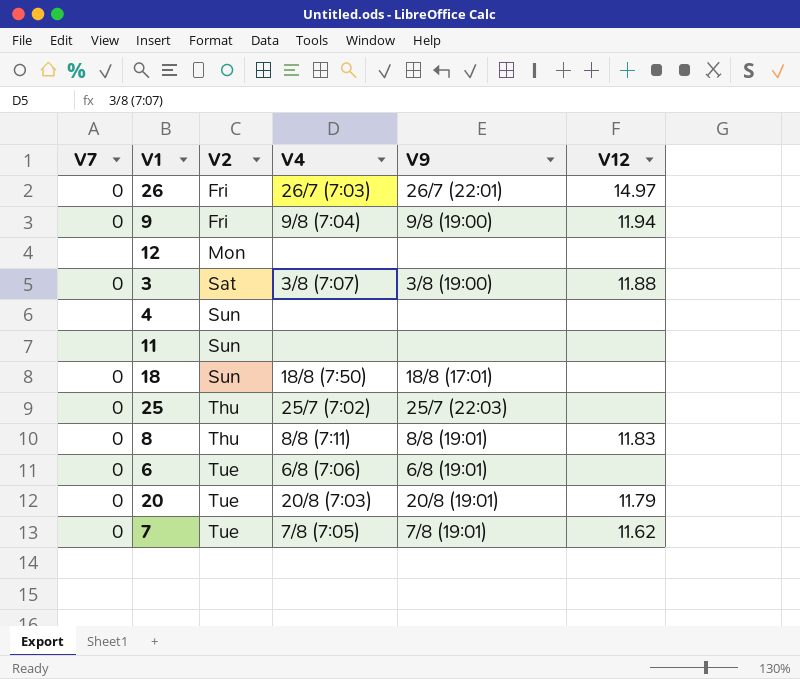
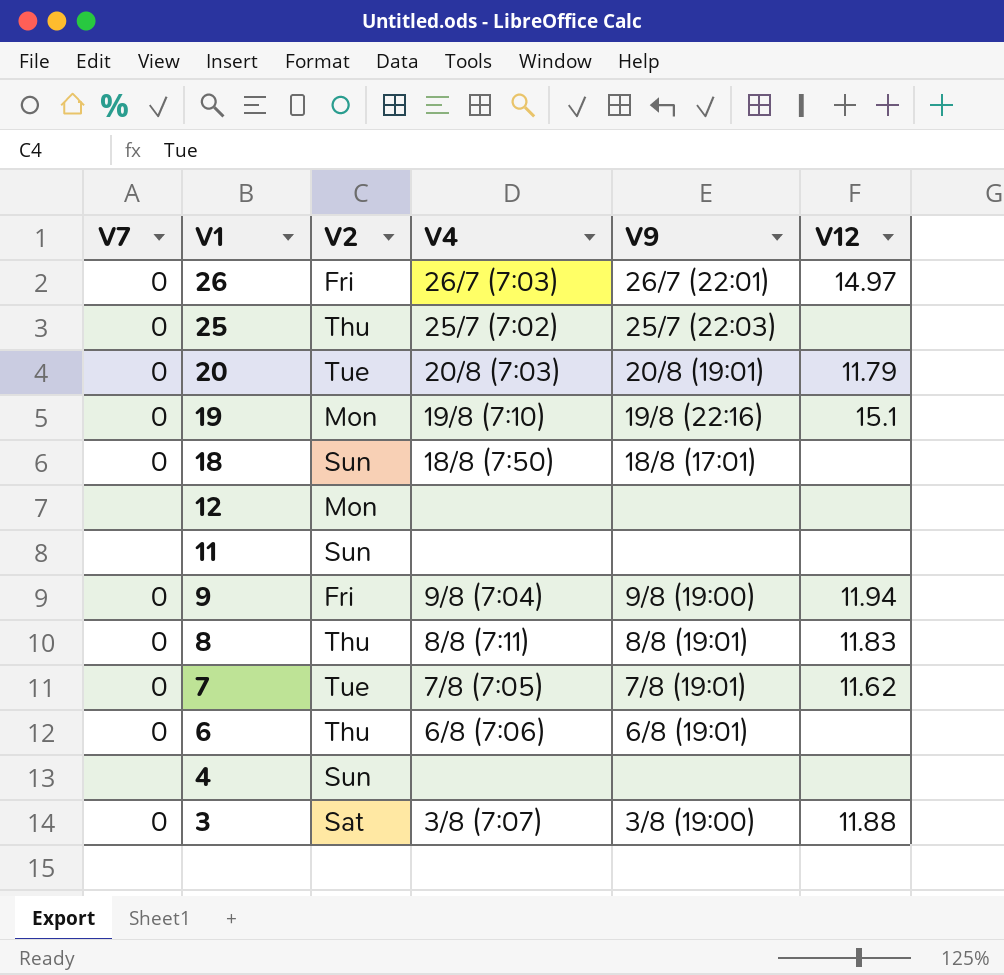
row order: V2 ascending -> V1 descending
row 19: none -> 0 | Mon | 19/8 (7:10) | 19/8 (22:16) | 15.1
6 | V2: Tue -> Thu

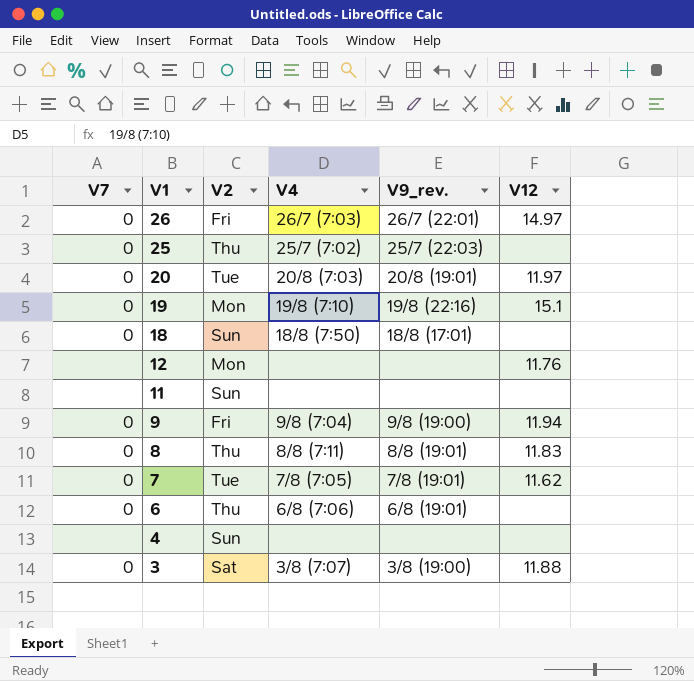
column name: V9 -> V9_rev.
20 | V12: 11.79 -> 11.97
12 | V12: none -> 11.76

